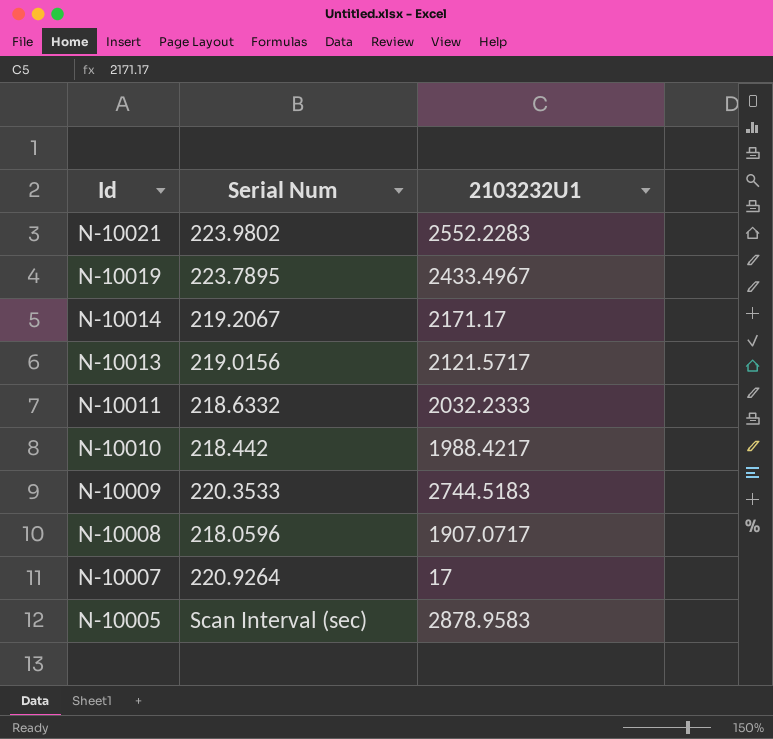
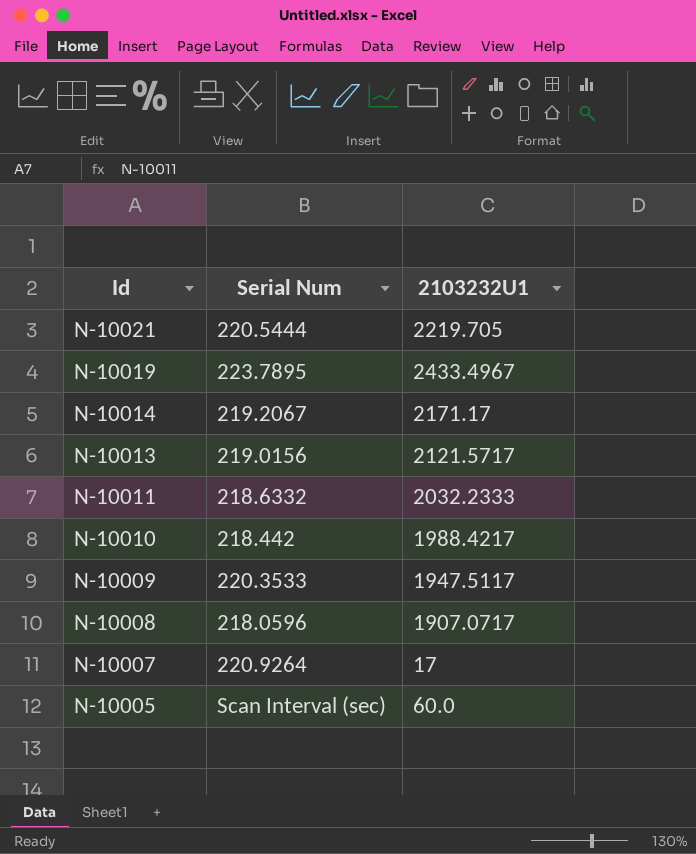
N-10021 | Serial Num: 223.9802 -> 220.5444
N-10021 | 2103232U1: 2552.2283 -> 2219.705
N-10009 | 2103232U1: 2744.5183 -> 1947.5117
N-10005 | 2103232U1: 2878.9583 -> 60.0

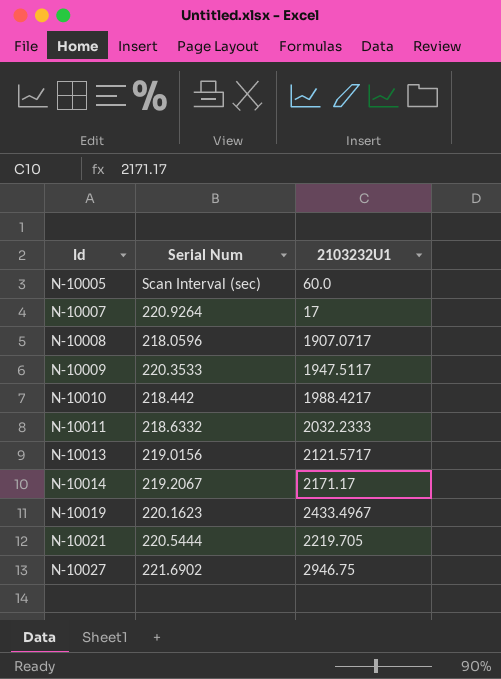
row order: Id descending -> Id ascending
N-10019 | Serial Num: 223.7895 -> 220.1623
row N-10027: none -> 221.6902 | 2946.75

